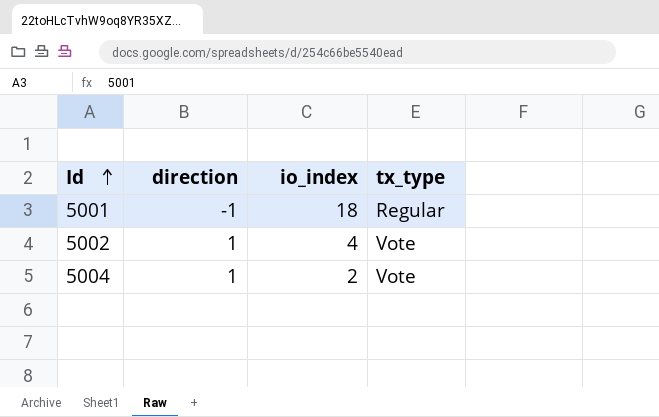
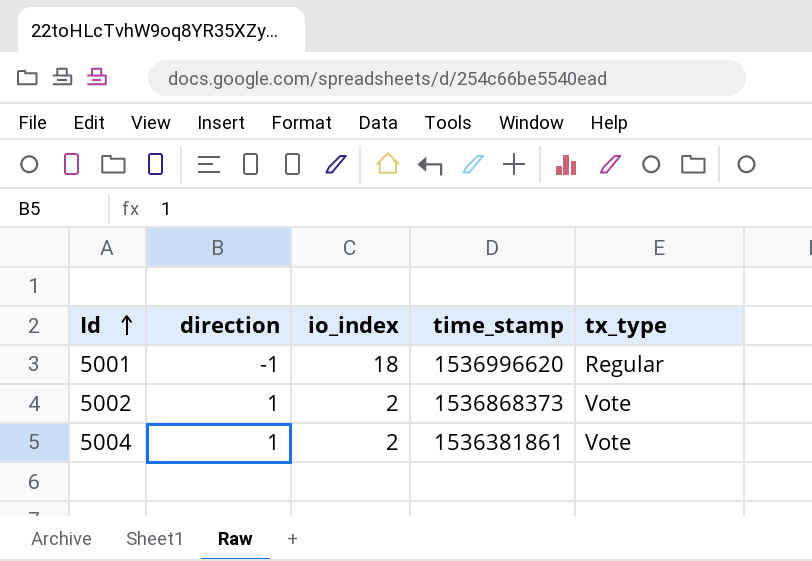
column time_stamp | position: none -> 4
5002 | io_index: 4 -> 2

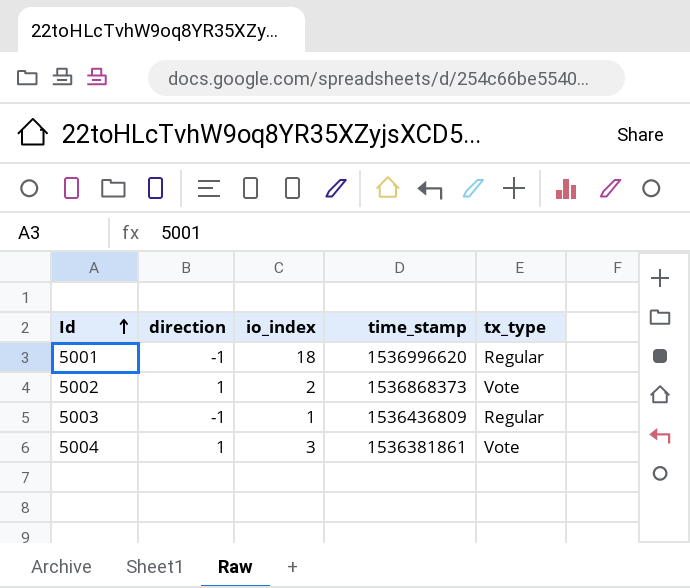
row 5003: none -> -1 | 1 | 1536436809 | Regular
5004 | io_index: 2 -> 3

